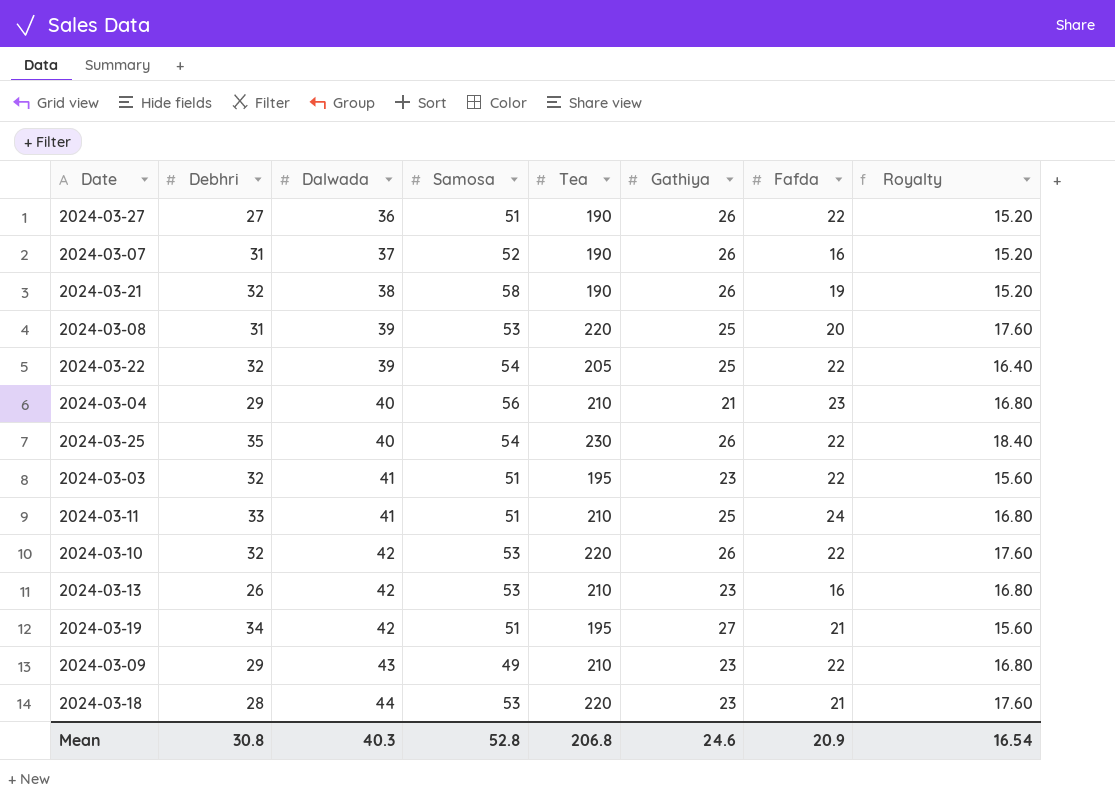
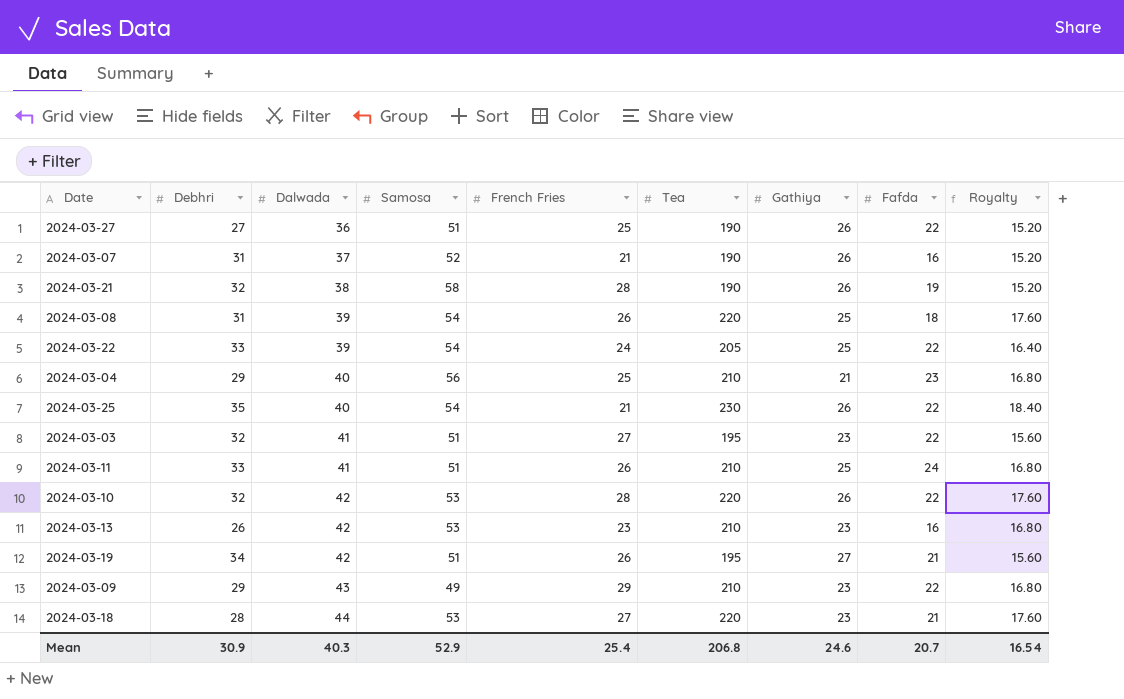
column French Fries | position: none -> 5
2024-03-08 | Samosa: 53 -> 54
2024-03-08 | Fafda: 20 -> 18
2024-03-22 | Debhri: 32 -> 33
Mean | Debhri: 30.8 -> 30.9
Mean | Samosa: 52.8 -> 52.9
Mean | Fafda: 20.9 -> 20.7

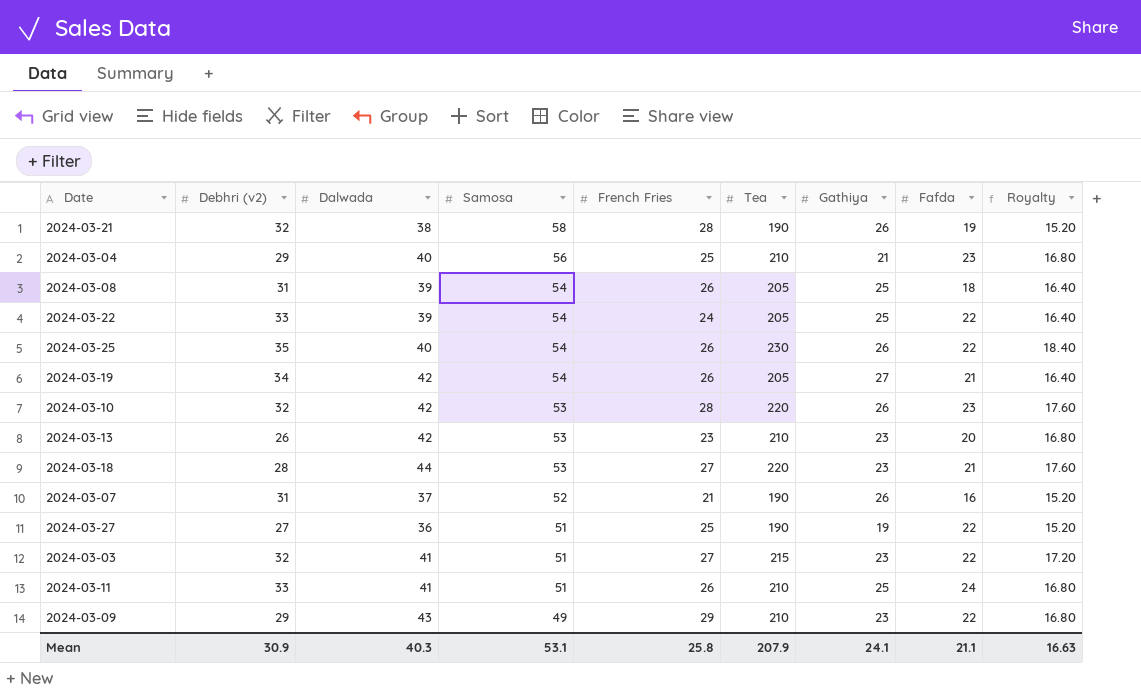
row order: Dalwada ascending -> Samosa descending
column name: Debhri -> Debhri (v2)
2024-03-08 | Tea: 220 -> 205
2024-03-08 | Royalty: 17.60 -> 16.40
2024-03-25 | French Fries: 21 -> 26
2024-03-19 | Samosa: 51 -> 54
2024-03-19 | Tea: 195 -> 205
2024-03-19 | Royalty: 15.60 -> 16.40
2024-03-10 | Fafda: 22 -> 23
2024-03-13 | Fafda: 16 -> 20
2024-03-27 | Gathiya: 26 -> 19
2024-03-03 | Tea: 195 -> 215
2024-03-03 | Royalty: 15.60 -> 17.20
Mean | Samosa: 52.9 -> 53.1
Mean | French Fries: 25.4 -> 25.8
Mean | Tea: 206.8 -> 207.9
Mean | Gathiya: 24.6 -> 24.1
Mean | Fafda: 20.7 -> 21.1
Mean | Royalty: 16.54 -> 16.63

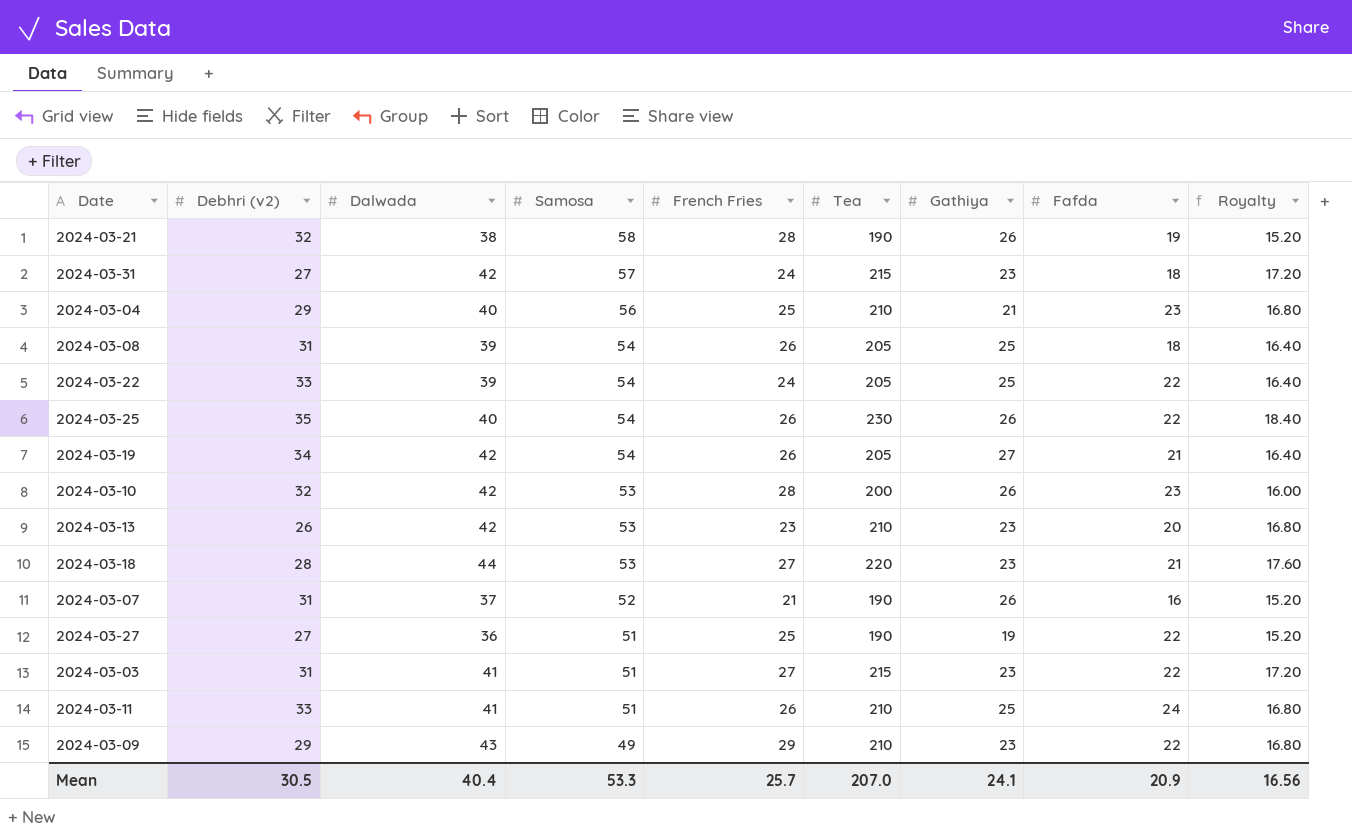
row 2024-03-31: none -> 27 | 42 | 57 | 24 | 215 | 23 | 18 | 17.20
2024-03-10 | Tea: 220 -> 200
2024-03-10 | Royalty: 17.60 -> 16.00
2024-03-03 | Debhri (v2): 32 -> 31
Mean | Debhri (v2): 30.9 -> 30.5
Mean | Dalwada: 40.3 -> 40.4
Mean | Samosa: 53.1 -> 53.3
Mean | French Fries: 25.8 -> 25.7
Mean | Tea: 207.9 -> 207.0
Mean | Fafda: 21.1 -> 20.9
Mean | Royalty: 16.63 -> 16.56

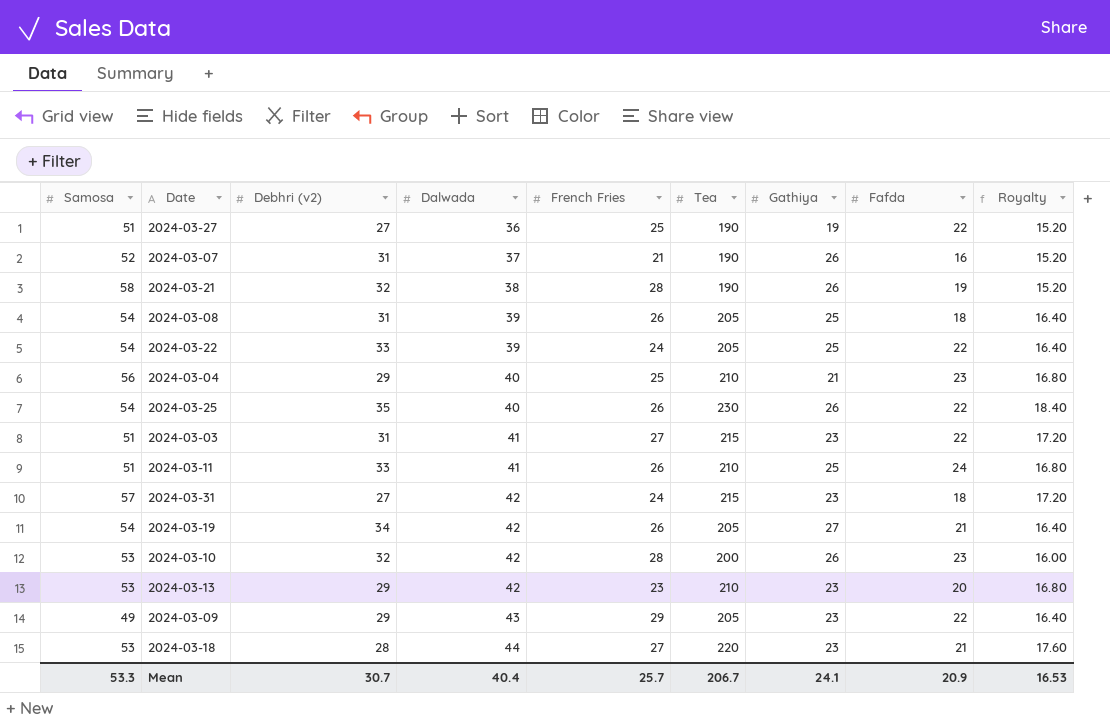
row order: Samosa descending -> Dalwada ascending
column Samosa | position: 4 -> 1
2024-03-13 | Debhri (v2): 26 -> 29
2024-03-09 | Tea: 210 -> 205
2024-03-09 | Royalty: 16.80 -> 16.40
Mean | Debhri (v2): 30.5 -> 30.7
Mean | Tea: 207.0 -> 206.7
Mean | Royalty: 16.56 -> 16.53

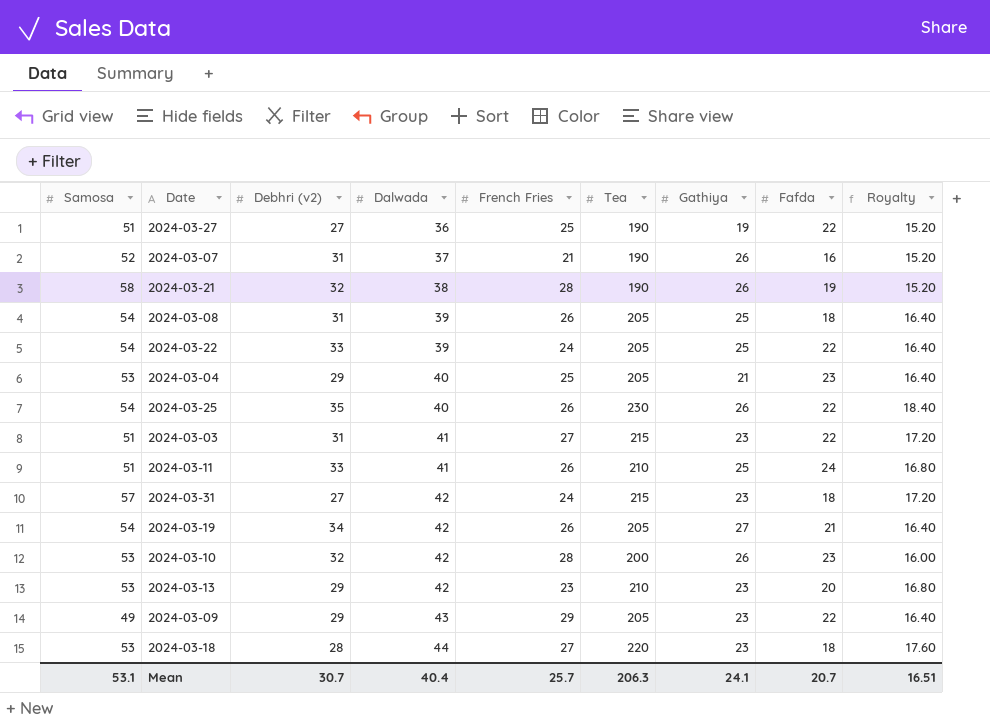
2024-03-04 | Samosa: 56 -> 53
2024-03-04 | Tea: 210 -> 205
2024-03-04 | Royalty: 16.80 -> 16.40
2024-03-18 | Fafda: 21 -> 18
Mean | Samosa: 53.3 -> 53.1
Mean | Tea: 206.7 -> 206.3
Mean | Fafda: 20.9 -> 20.7
Mean | Royalty: 16.53 -> 16.51

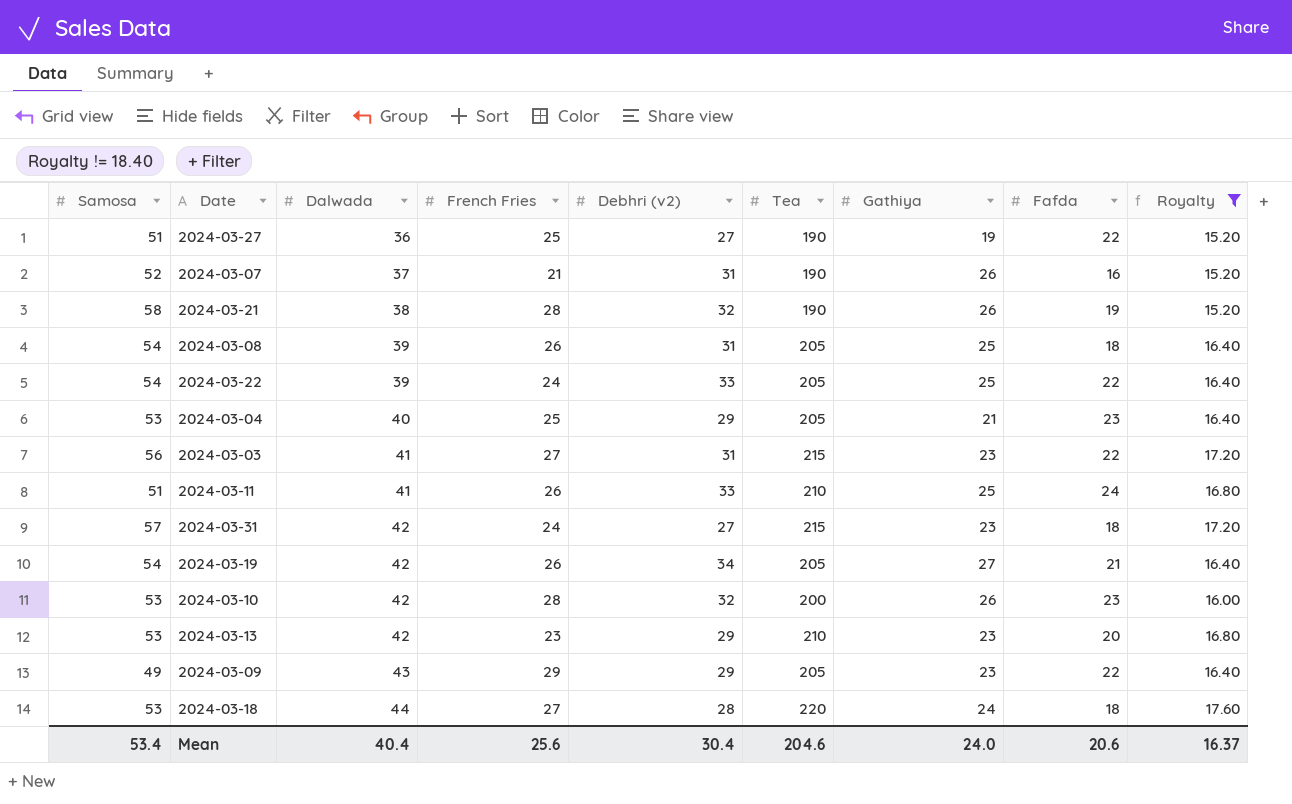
filter: none -> Royalty != 18.40
column Debhri (v2) | position: 3 -> 5
2024-03-03 | Samosa: 51 -> 56
2024-03-18 | Gathiya: 23 -> 24
Mean | Samosa: 53.1 -> 53.4
Mean | French Fries: 25.7 -> 25.6
Mean | Debhri (v2): 30.7 -> 30.4
Mean | Tea: 206.3 -> 204.6
Mean | Gathiya: 24.1 -> 24.0
Mean | Fafda: 20.7 -> 20.6
Mean | Royalty: 16.51 -> 16.37

